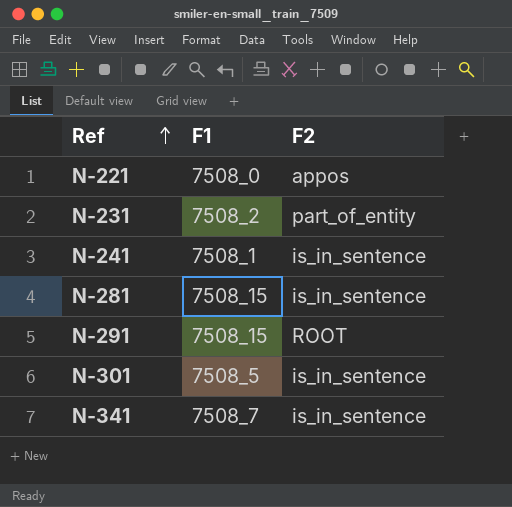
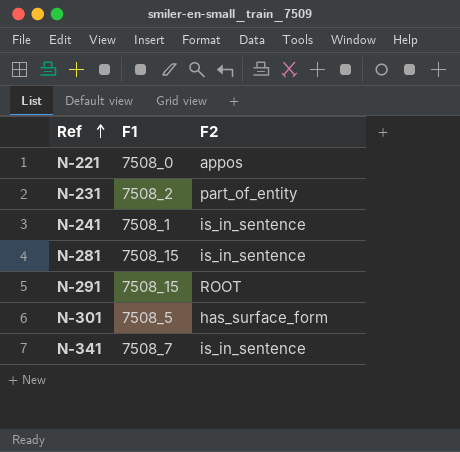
N-301 | F2: is_in_sentence -> has_surface_form

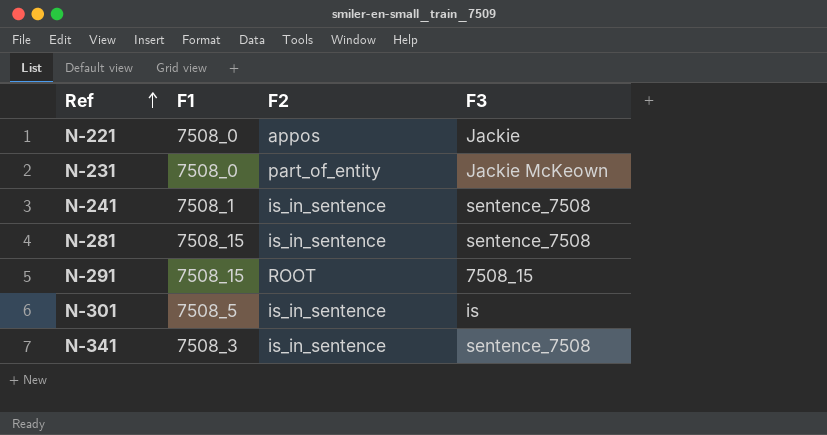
column F3 | position: none -> 4
N-231 | F1: 7508_2 -> 7508_0
N-301 | F2: has_surface_form -> is_in_sentence
N-341 | F1: 7508_7 -> 7508_3

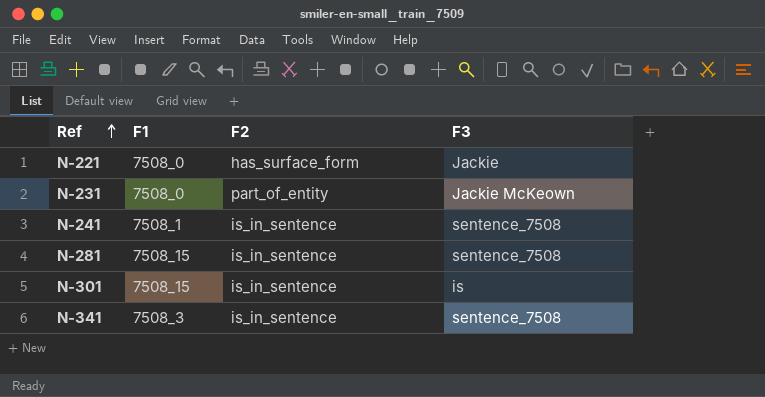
row N-291: 7508_15 | ROOT | 7508_15 -> none
N-221 | F2: appos -> has_surface_form
N-301 | F1: 7508_5 -> 7508_15

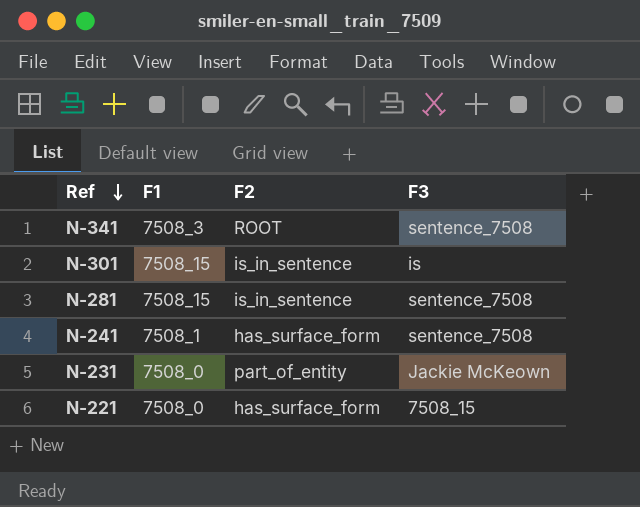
row order: Ref ascending -> Ref descending
N-341 | F2: is_in_sentence -> ROOT
N-241 | F2: is_in_sentence -> has_surface_form
N-221 | F3: Jackie -> 7508_15

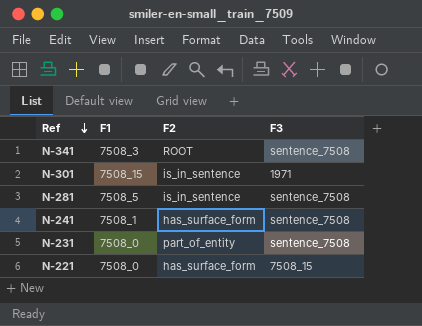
N-301 | F3: is -> 1971
N-281 | F1: 7508_15 -> 7508_5
N-231 | F3: Jackie McKeown -> sentence_7508

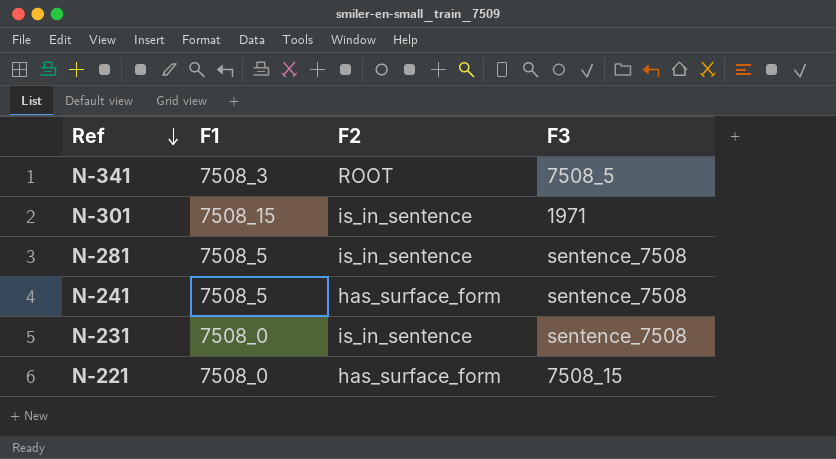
N-341 | F3: sentence_7508 -> 7508_5
N-241 | F1: 7508_1 -> 7508_5
N-231 | F2: part_of_entity -> is_in_sentence

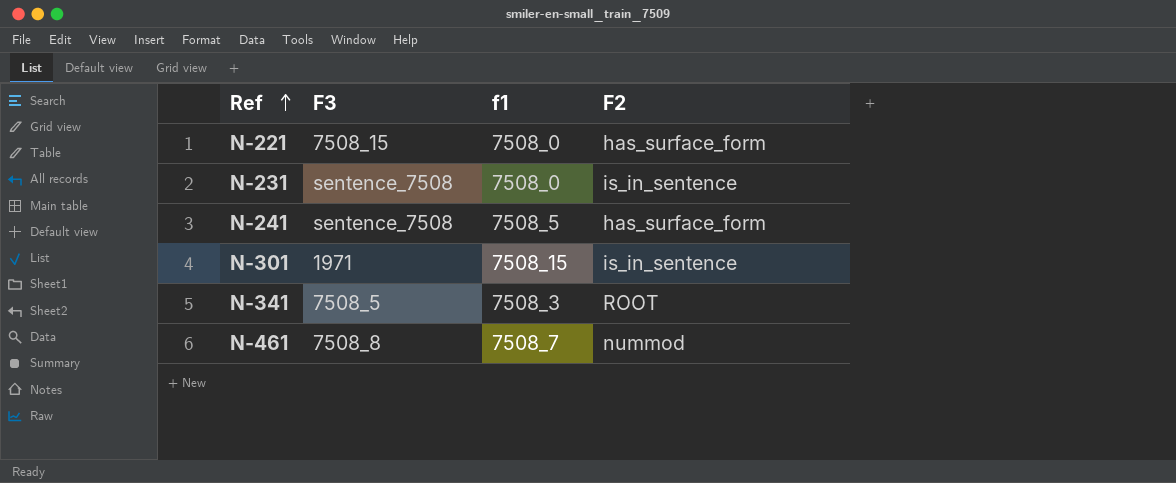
row order: Ref descending -> Ref ascending
column F3 | position: 4 -> 2
column name: F1 -> f1
row N-281: 7508_5 | is_in_sentence | sentence_7508 -> none
row N-461: none -> 7508_8 | 7508_7 | nummod

